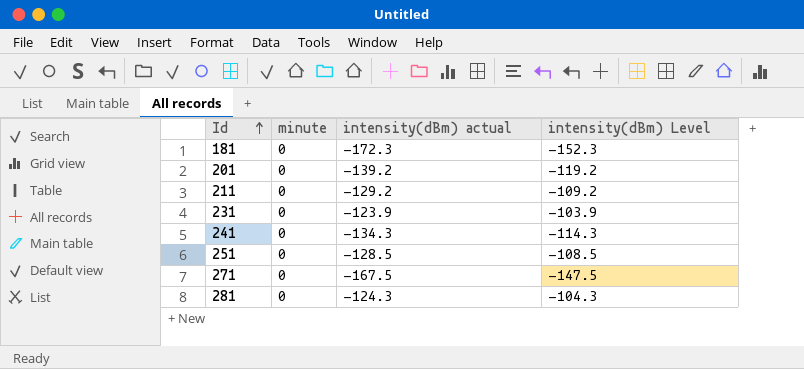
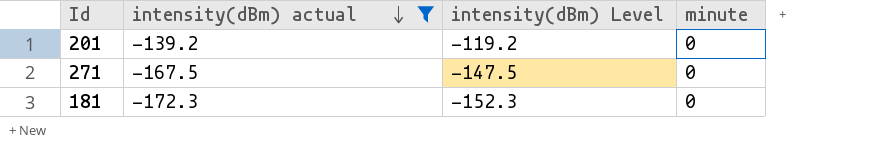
filter: none -> intensity(dBm) actual <= -139.2
row order: Id ascending -> intensity(dBm) actual descending
column minute | position: 2 -> 4

